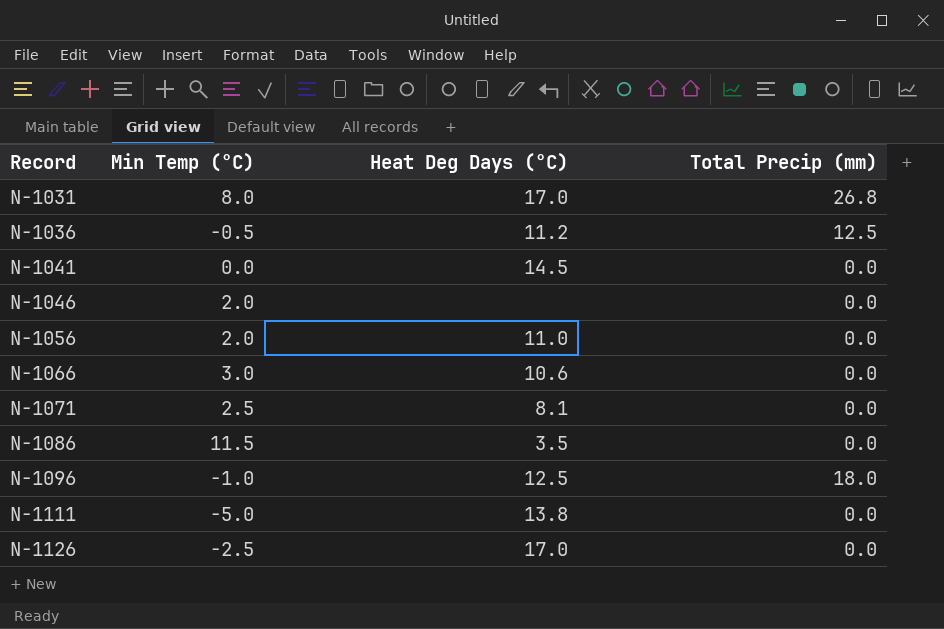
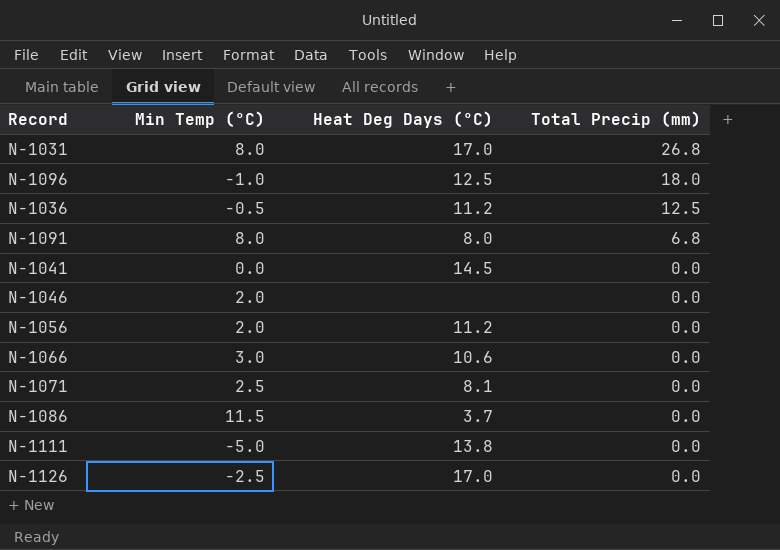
row order: Record ascending -> Total Precip (mm) descending
row N-1091: none -> 8.0 | 8.0 | 6.8
N-1056 | Heat Deg Days (°C): 11.0 -> 11.2
N-1086 | Heat Deg Days (°C): 3.5 -> 3.7

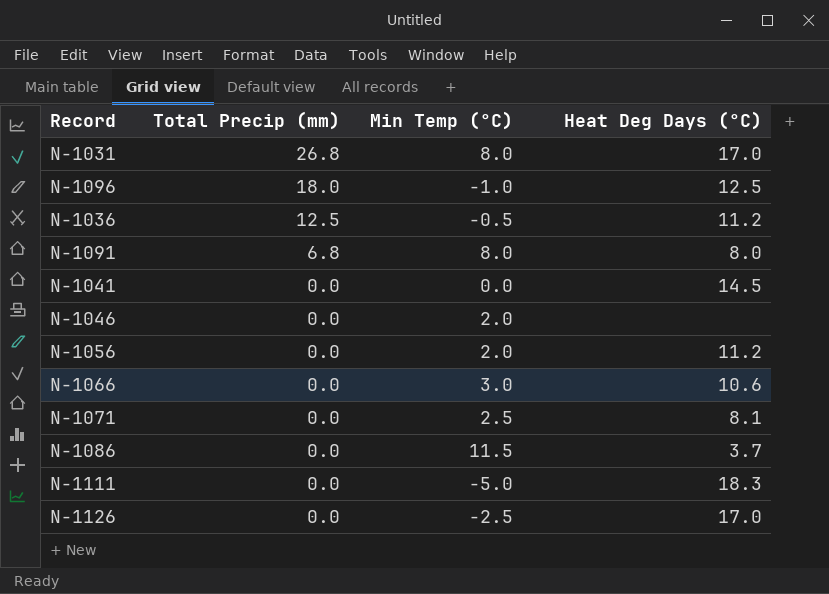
column Total Precip (mm) | position: 4 -> 2
N-1111 | Heat Deg Days (°C): 13.8 -> 18.3

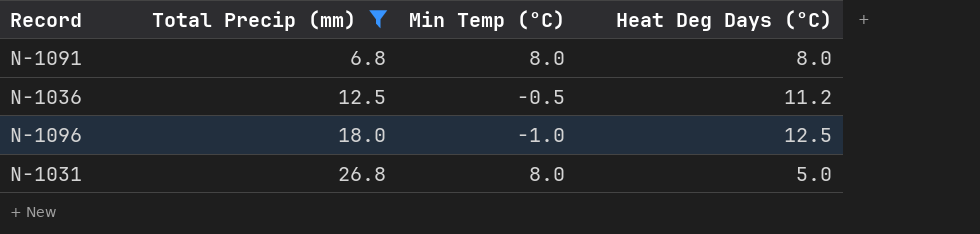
filter: none -> Total Precip (mm) != 0.0
row order: Total Precip (mm) descending -> Total Precip (mm) ascending
N-1031 | Heat Deg Days (°C): 17.0 -> 5.0

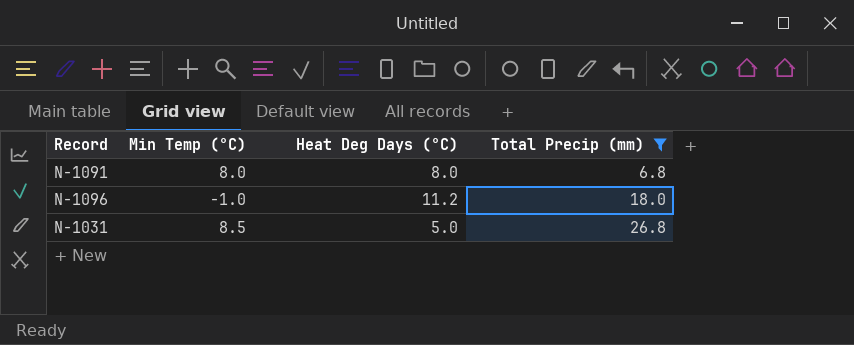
column Total Precip (mm) | position: 2 -> 4
row N-1036: 12.5 | -0.5 | 11.2 -> none
N-1096 | Heat Deg Days (°C): 12.5 -> 11.2
N-1031 | Min Temp (°C): 8.0 -> 8.5

